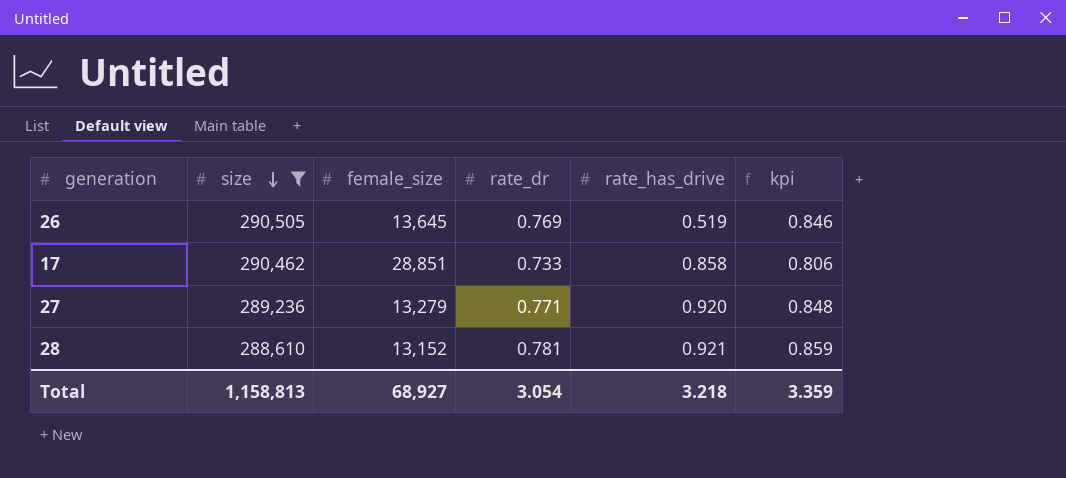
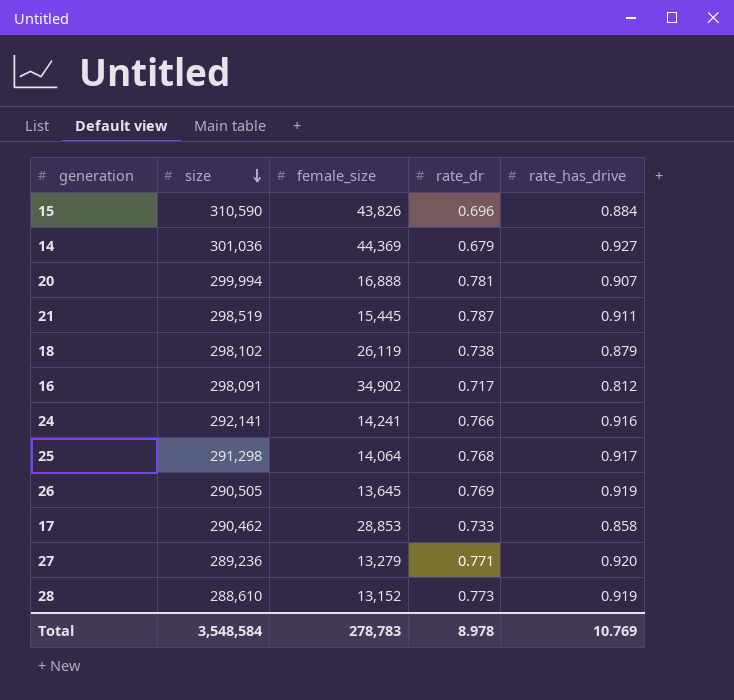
filter: size <= 290,505 -> none
column kpi | formula: [rate_dr] * 1.1 -> none
26 | rate_has_drive: 0.519 -> 0.919
17 | female_size: 28,851 -> 28,853
28 | rate_dr: 0.781 -> 0.773
28 | rate_has_drive: 0.921 -> 0.919
Total | size: 1,158,813 -> 3,548,584
Total | female_size: 68,927 -> 278,783
Total | rate_dr: 3.054 -> 8.978
Total | rate_has_drive: 3.218 -> 10.769

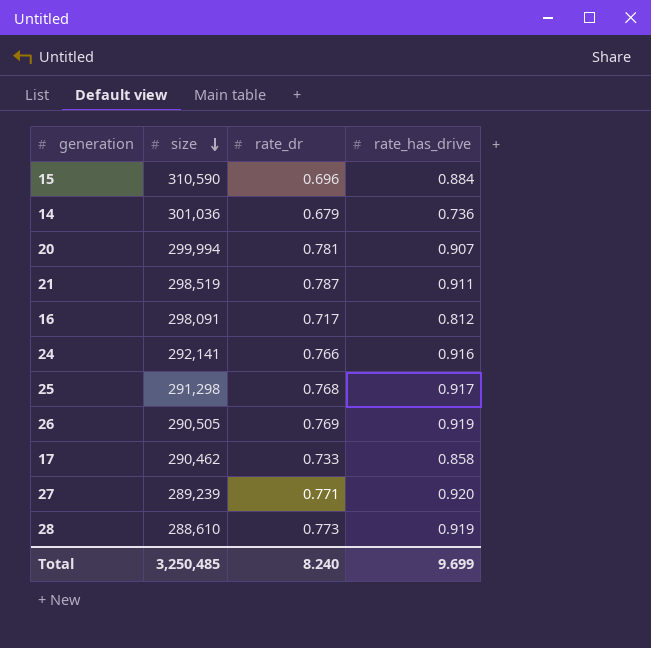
column female_size | position: 3 -> none
row 18: 298,102 | 26,119 | 0.738 | 0.879 -> none
14 | rate_has_drive: 0.927 -> 0.736
27 | size: 289,236 -> 289,239
Total | size: 3,548,584 -> 3,250,485
Total | rate_dr: 8.978 -> 8.240
Total | rate_has_drive: 10.769 -> 9.699

